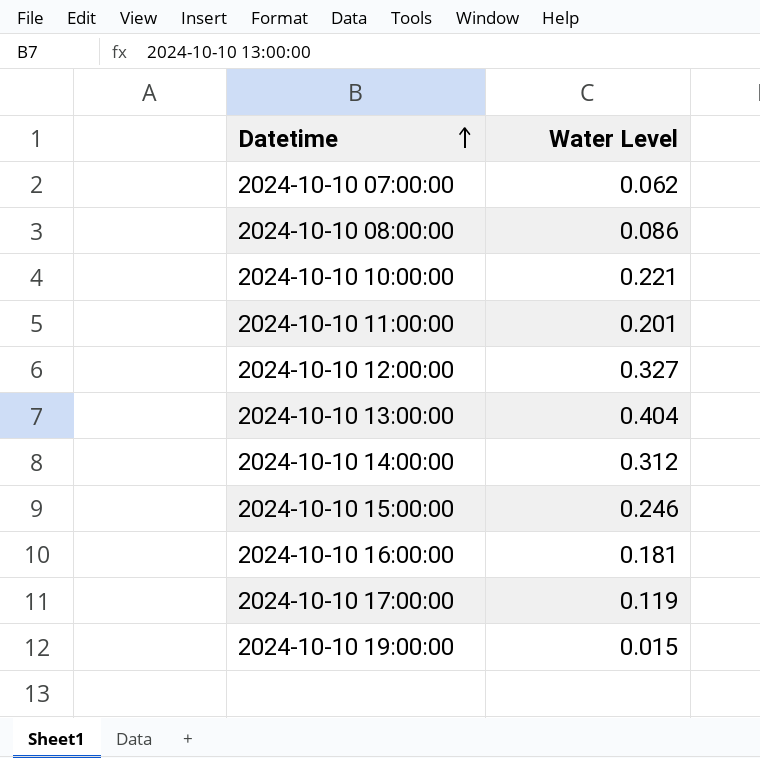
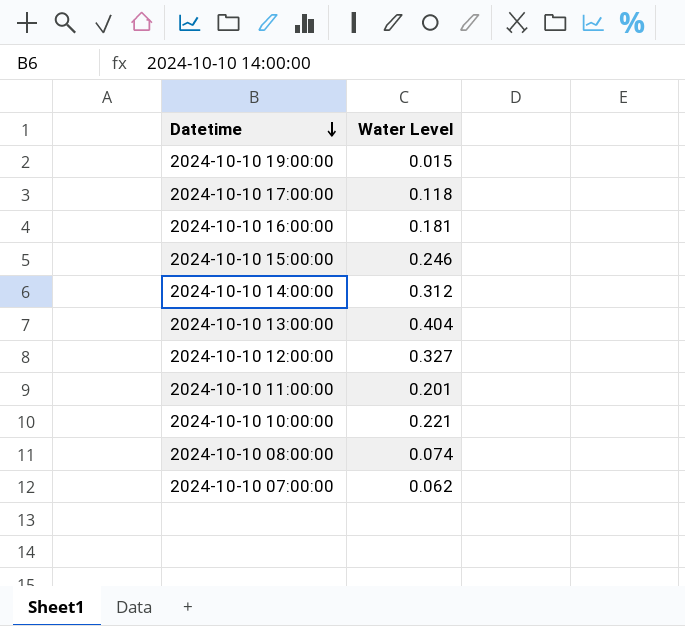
row order: Datetime ascending -> Datetime descending
2024-10-10 17:00:00 | Water Level: 0.119 -> 0.118
2024-10-10 08:00:00 | Water Level: 0.086 -> 0.074

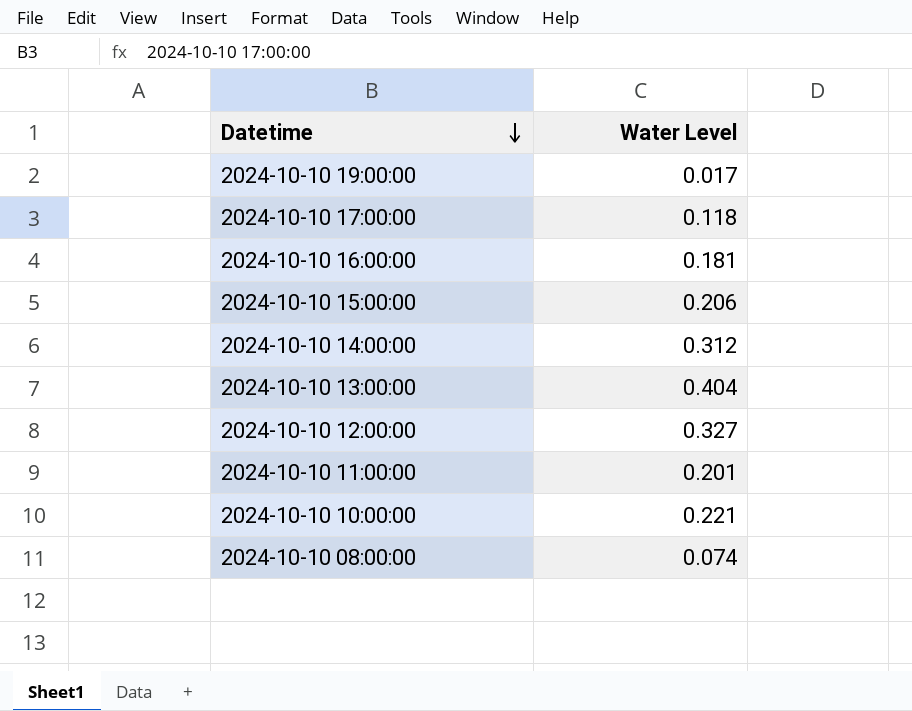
row 2024-10-10 07:00:00: 0.062 -> none
2024-10-10 19:00:00 | Water Level: 0.015 -> 0.017
2024-10-10 15:00:00 | Water Level: 0.246 -> 0.206

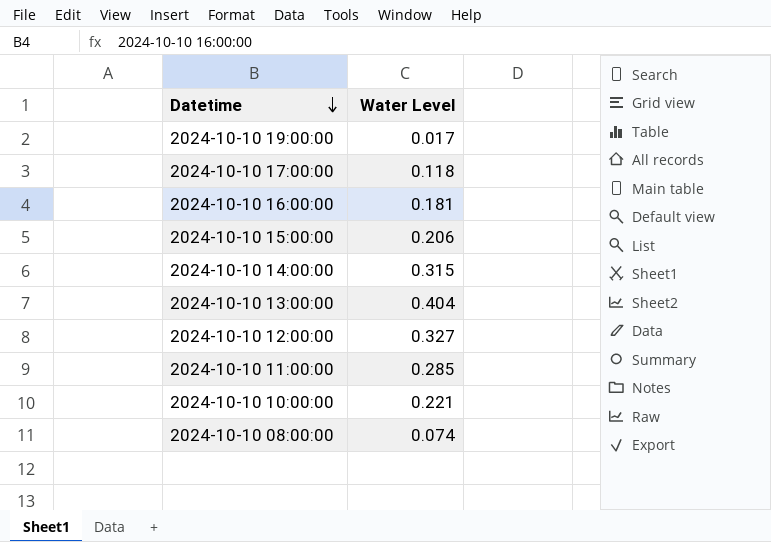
2024-10-10 14:00:00 | Water Level: 0.312 -> 0.315
2024-10-10 11:00:00 | Water Level: 0.201 -> 0.285

